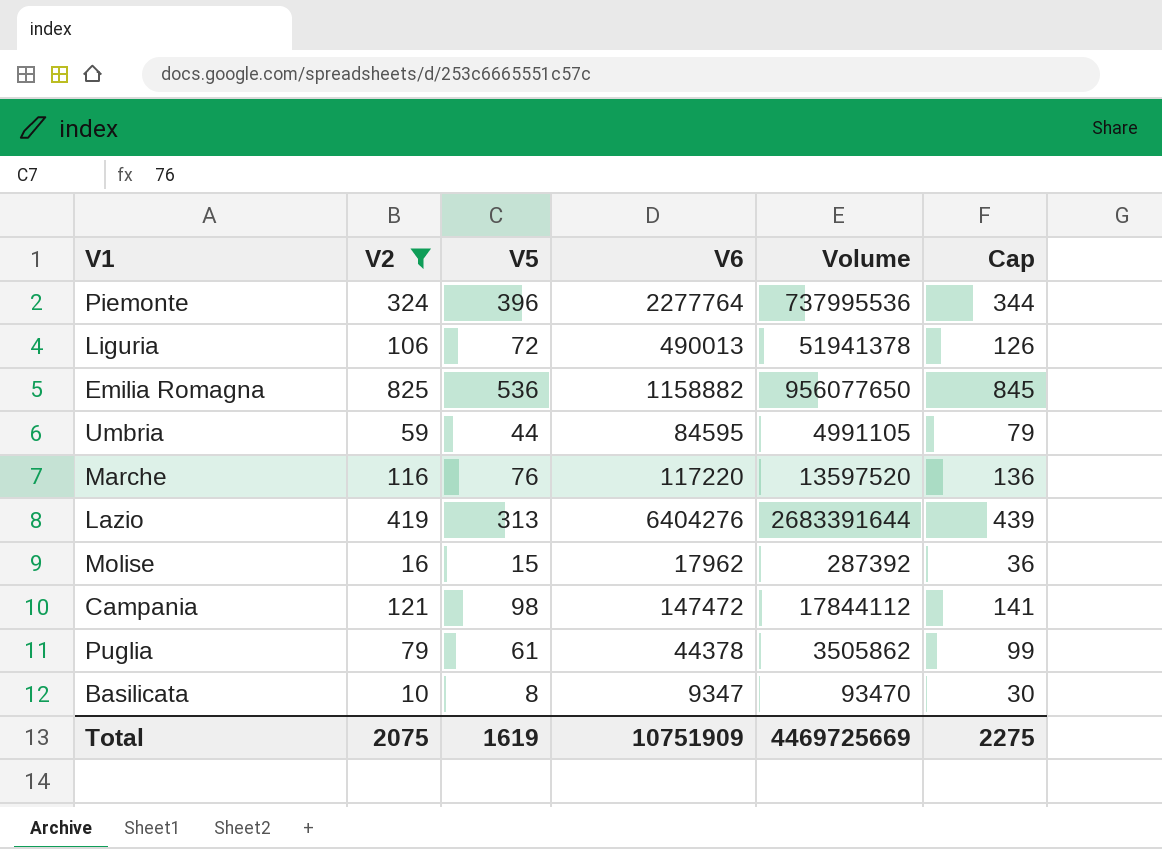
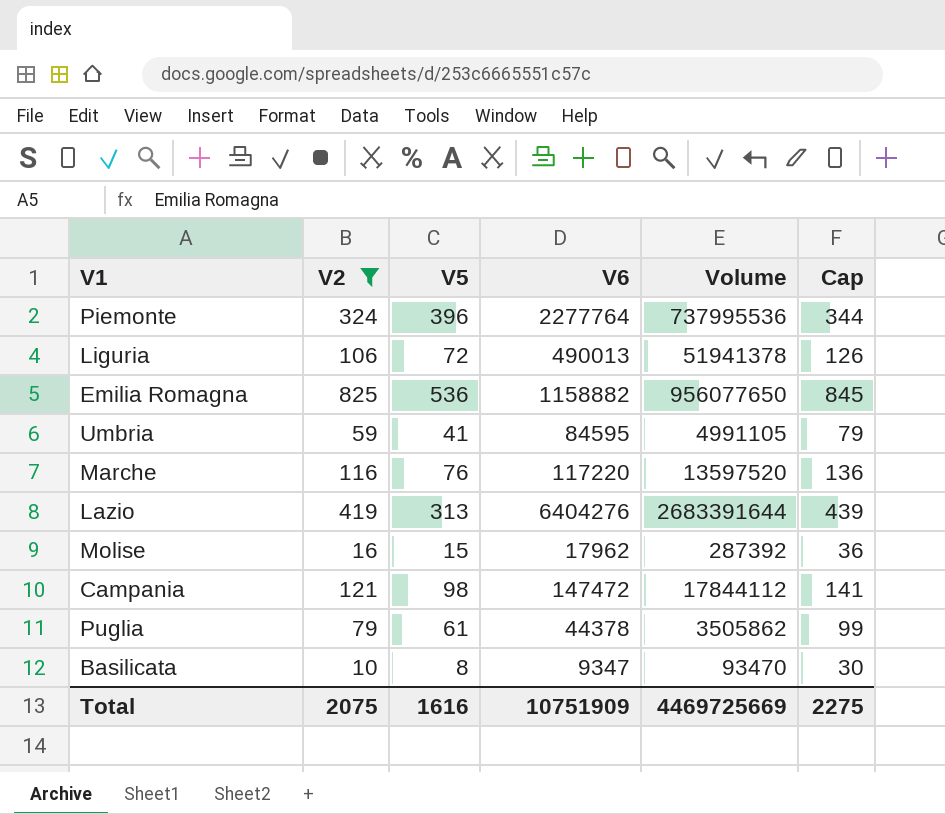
Umbria | V5: 44 -> 41
Total | V5: 1619 -> 1616

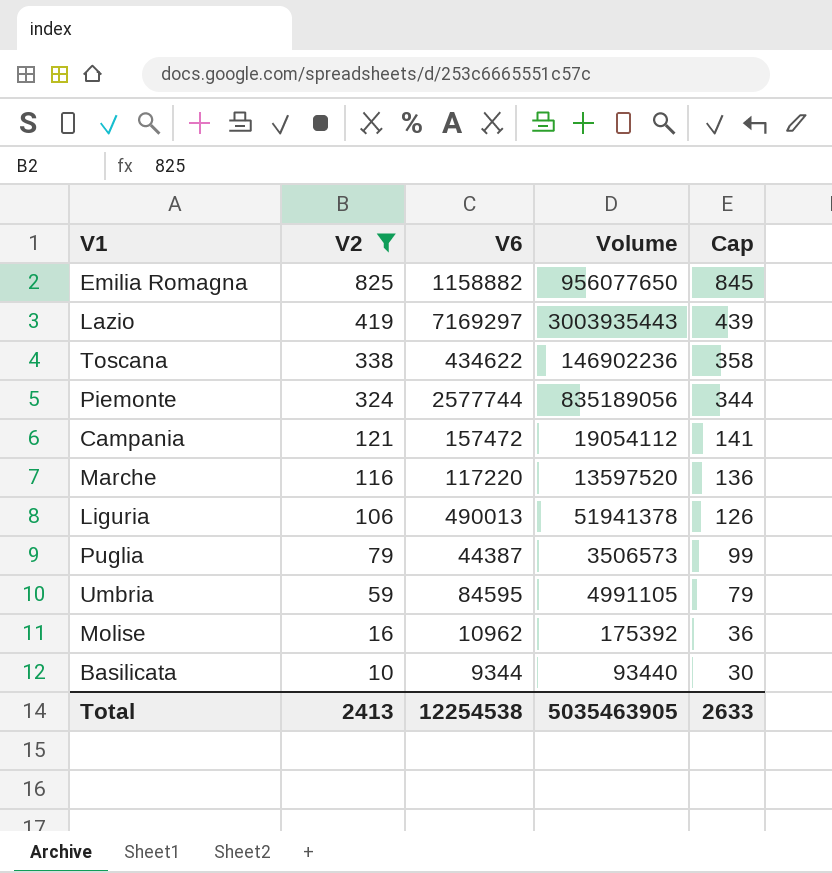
row order: none -> V2 descending
column V5 | position: 3 -> none
Lazio | V6: 6404276 -> 7169297
Lazio | Volume: 2683391644 -> 3003935443
row Toscana: none -> 338 | 434622 | 146902236 | 358
Piemonte | V6: 2277764 -> 2577744
Piemonte | Volume: 737995536 -> 835189056
Campania | V6: 147472 -> 157472
Campania | Volume: 17844112 -> 19054112
Puglia | V6: 44378 -> 44387
Puglia | Volume: 3505862 -> 3506573
Molise | V6: 17962 -> 10962
Molise | Volume: 287392 -> 175392
Basilicata | V6: 9347 -> 9344
Basilicata | Volume: 93470 -> 93440
Total | V2: 2075 -> 2413
Total | V6: 10751909 -> 12254538
Total | Volume: 4469725669 -> 5035463905
Total | Cap: 2275 -> 2633

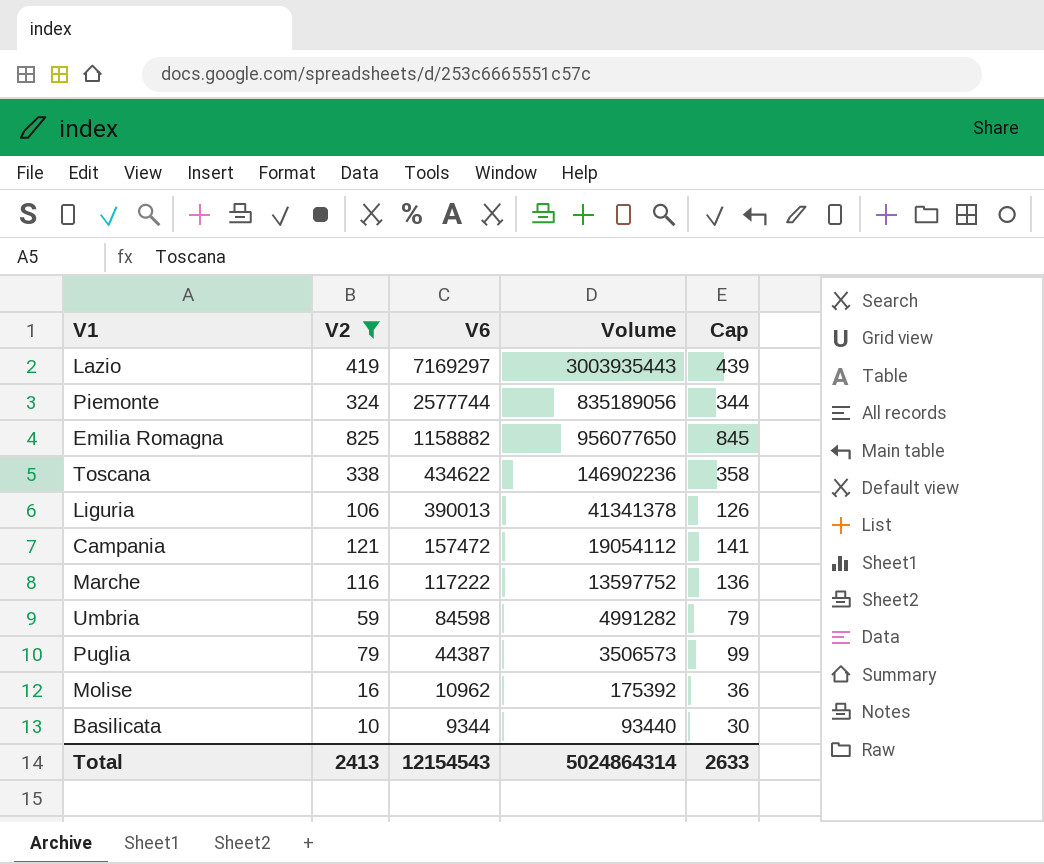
row order: V2 descending -> V6 descending
Liguria | V6: 490013 -> 390013
Liguria | Volume: 51941378 -> 41341378
Marche | V6: 117220 -> 117222
Marche | Volume: 13597520 -> 13597752
Umbria | V6: 84595 -> 84598
Umbria | Volume: 4991105 -> 4991282
Total | V6: 12254538 -> 12154543
Total | Volume: 5035463905 -> 5024864314

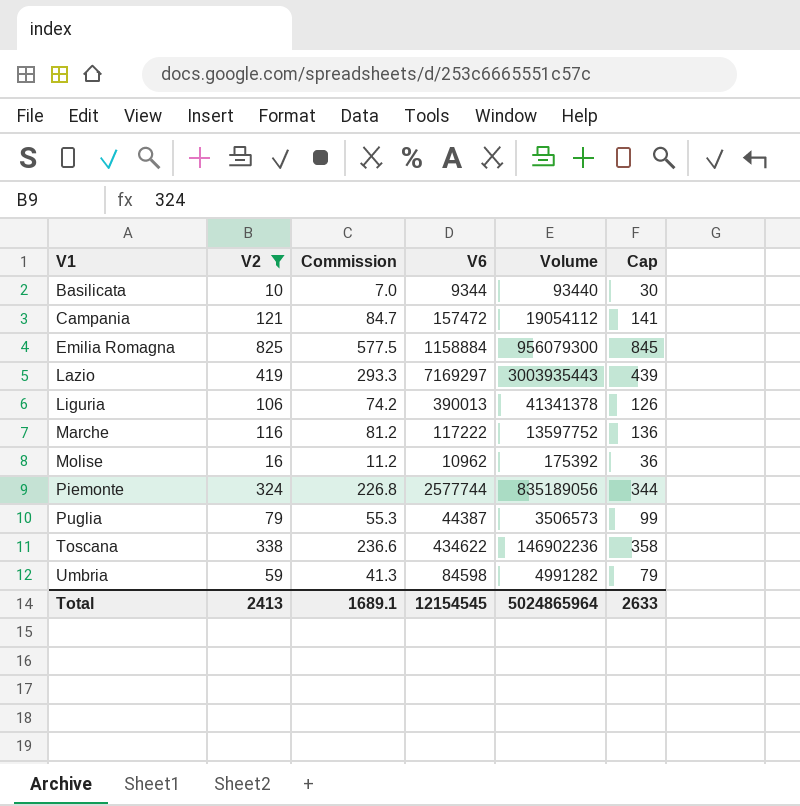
row order: V6 descending -> V1 ascending
column Commission | formula: none -> [V2] * 0.7
Emilia Romagna | V6: 1158882 -> 1158884
Emilia Romagna | Volume: 956077650 -> 956079300
Total | V6: 12154543 -> 12154545
Total | Volume: 5024864314 -> 5024865964

